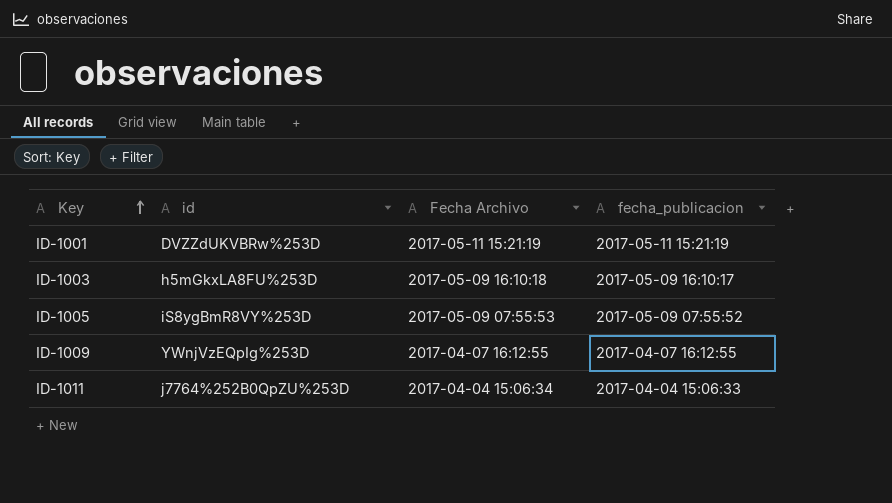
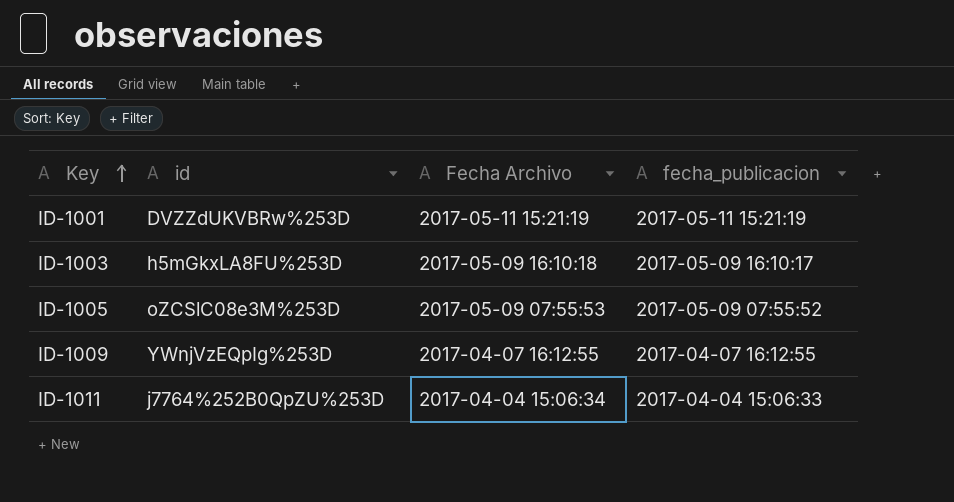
ID-1005 | id: iS8ygBmR8VY%253D -> oZCSlC08e3M%253D

